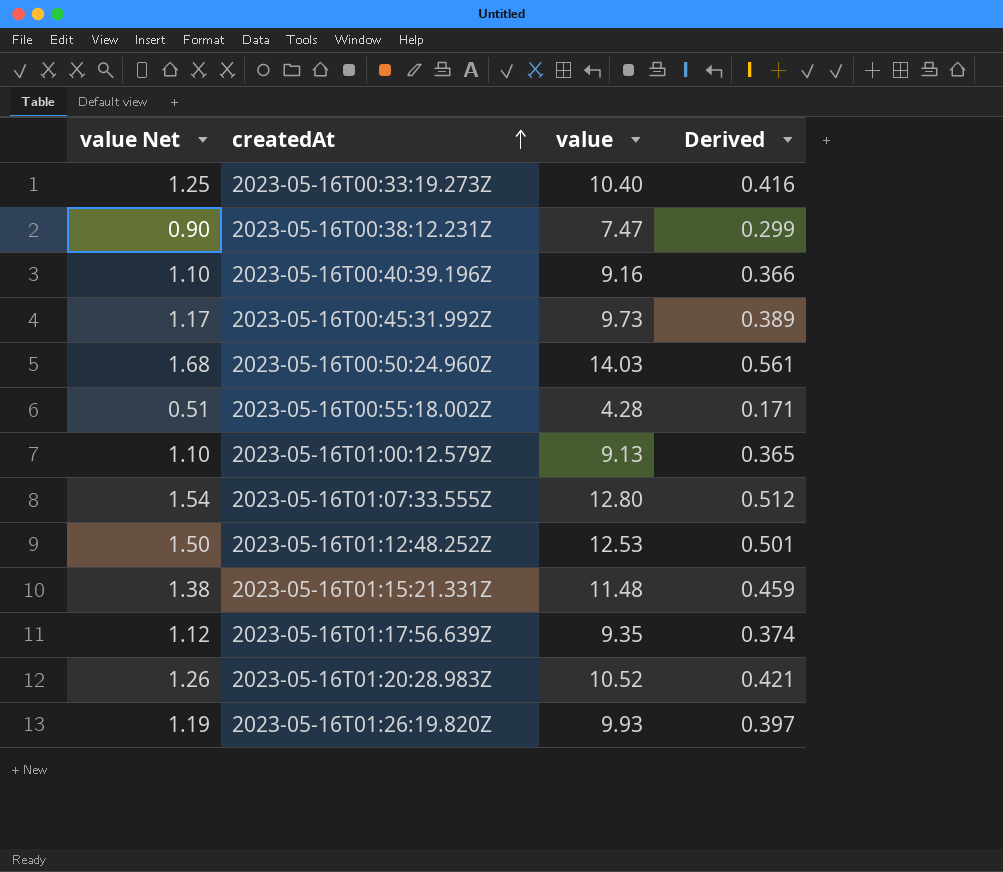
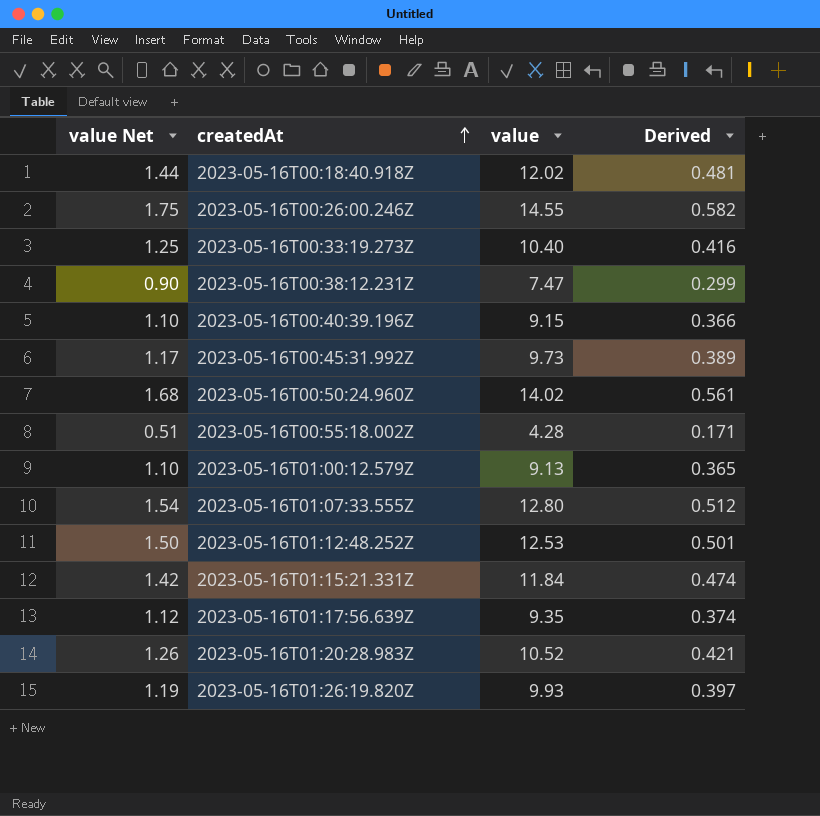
row 2023-05-16T00:18:40.918Z: none -> 1.44 | 12.02 | 0.481
row 2023-05-16T00:26:00.246Z: none -> 1.75 | 14.55 | 0.582
2023-05-16T00:40:39.196Z | value: 9.16 -> 9.15
2023-05-16T00:50:24.960Z | value: 14.03 -> 14.02
2023-05-16T01:15:21.331Z | value Net: 1.38 -> 1.42
2023-05-16T01:15:21.331Z | value: 11.48 -> 11.84
2023-05-16T01:15:21.331Z | Derived: 0.459 -> 0.474

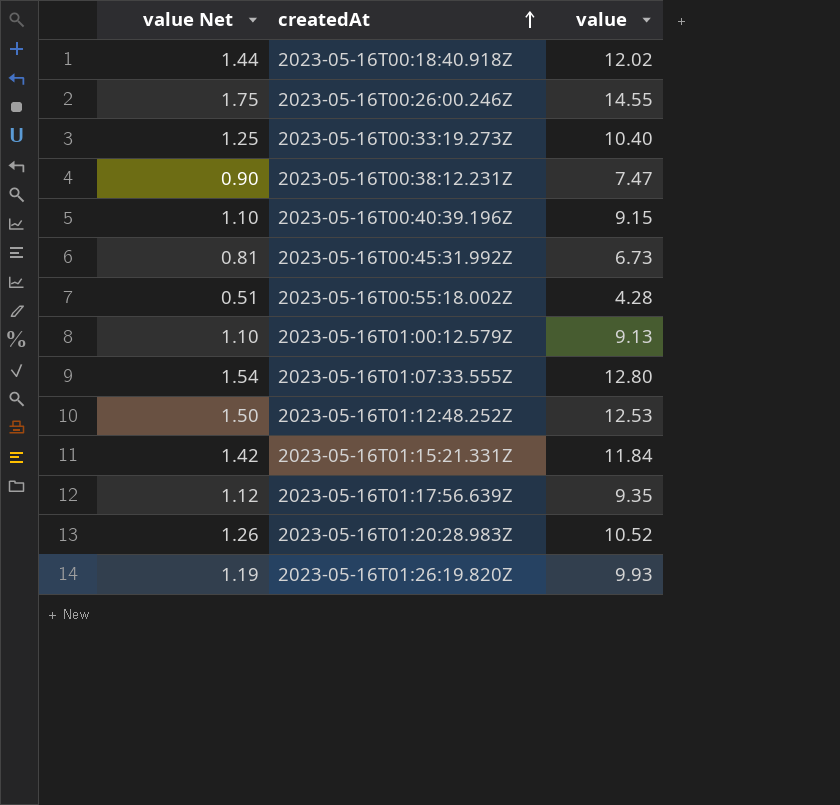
column Derived | formula: [value] * 0.04 -> none
row 2023-05-16T00:50:24.960Z: 1.68 | 14.02 | 0.561 -> none
2023-05-16T00:45:31.992Z | value Net: 1.17 -> 0.81
2023-05-16T00:45:31.992Z | value: 9.73 -> 6.73

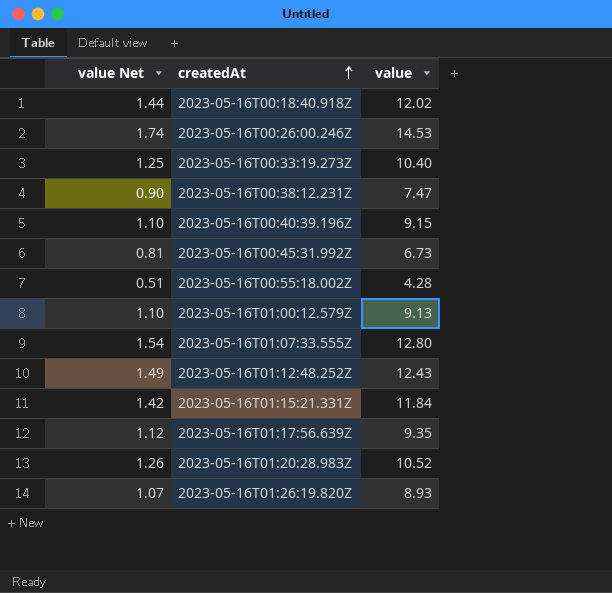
2023-05-16T00:26:00.246Z | value Net: 1.75 -> 1.74
2023-05-16T00:26:00.246Z | value: 14.55 -> 14.53
2023-05-16T01:12:48.252Z | value Net: 1.50 -> 1.49
2023-05-16T01:12:48.252Z | value: 12.53 -> 12.43
2023-05-16T01:26:19.820Z | value Net: 1.19 -> 1.07
2023-05-16T01:26:19.820Z | value: 9.93 -> 8.93

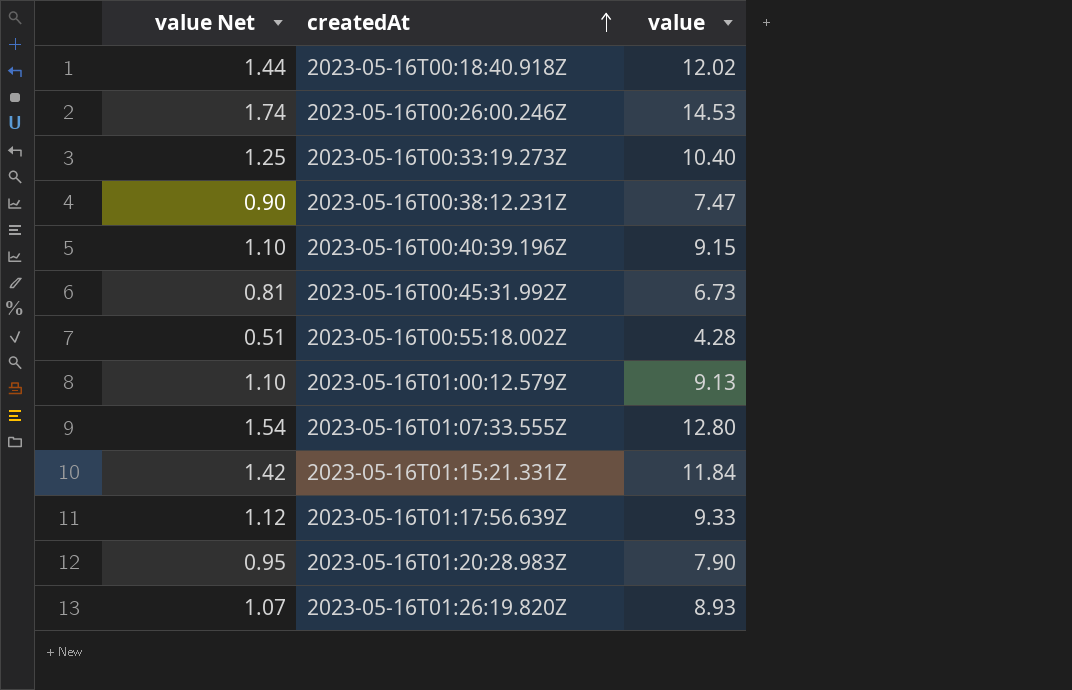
row 2023-05-16T01:12:48.252Z: 1.49 | 12.43 -> none
2023-05-16T01:17:56.639Z | value: 9.35 -> 9.33
2023-05-16T01:20:28.983Z | value Net: 1.26 -> 0.95
2023-05-16T01:20:28.983Z | value: 10.52 -> 7.90

